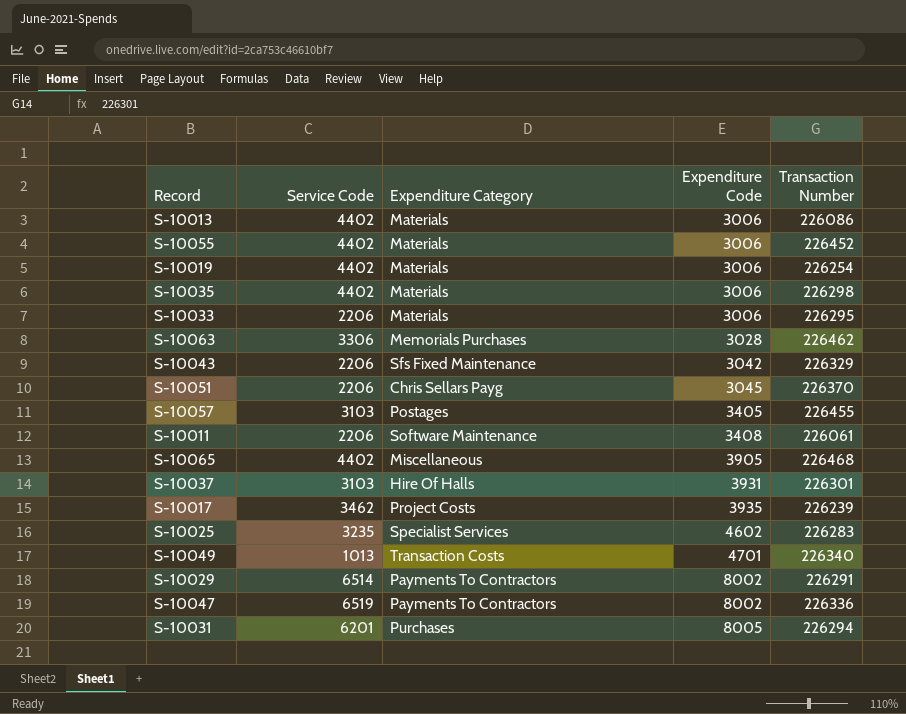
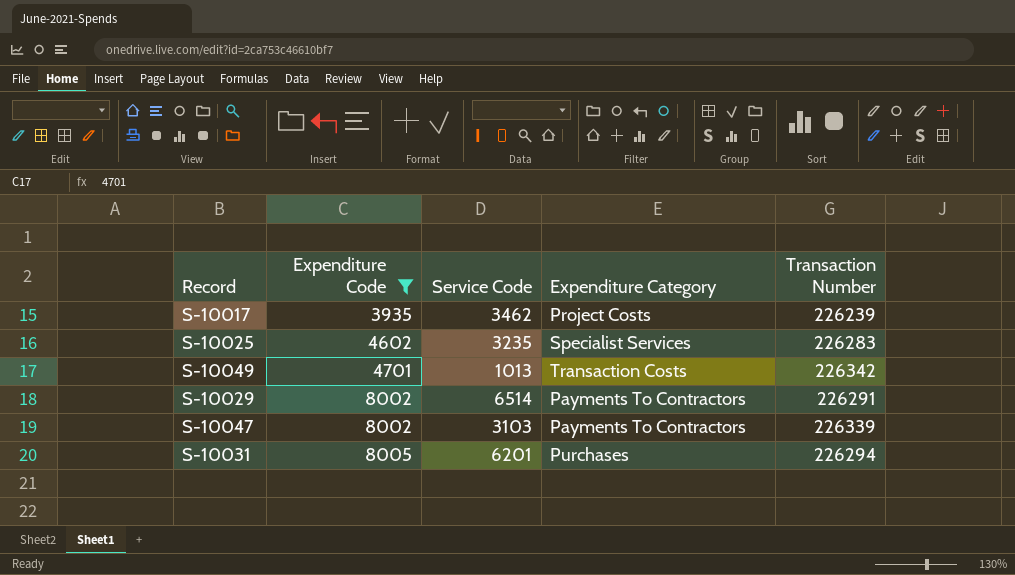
filter: none -> Expenditure Code >= 3935
column Expenditure Code | position: 4 -> 2
S-10049 | Transaction Number: 226340 -> 226342
S-10047 | Service Code: 6519 -> 3103
S-10047 | Transaction Number: 226336 -> 226339

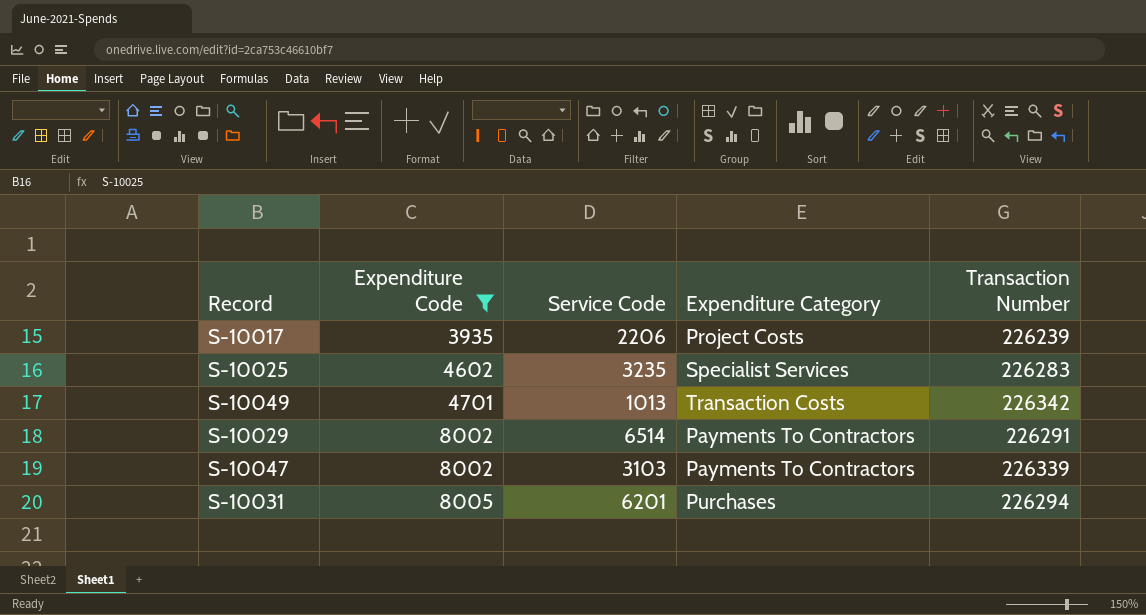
S-10017 | Service Code: 3462 -> 2206

